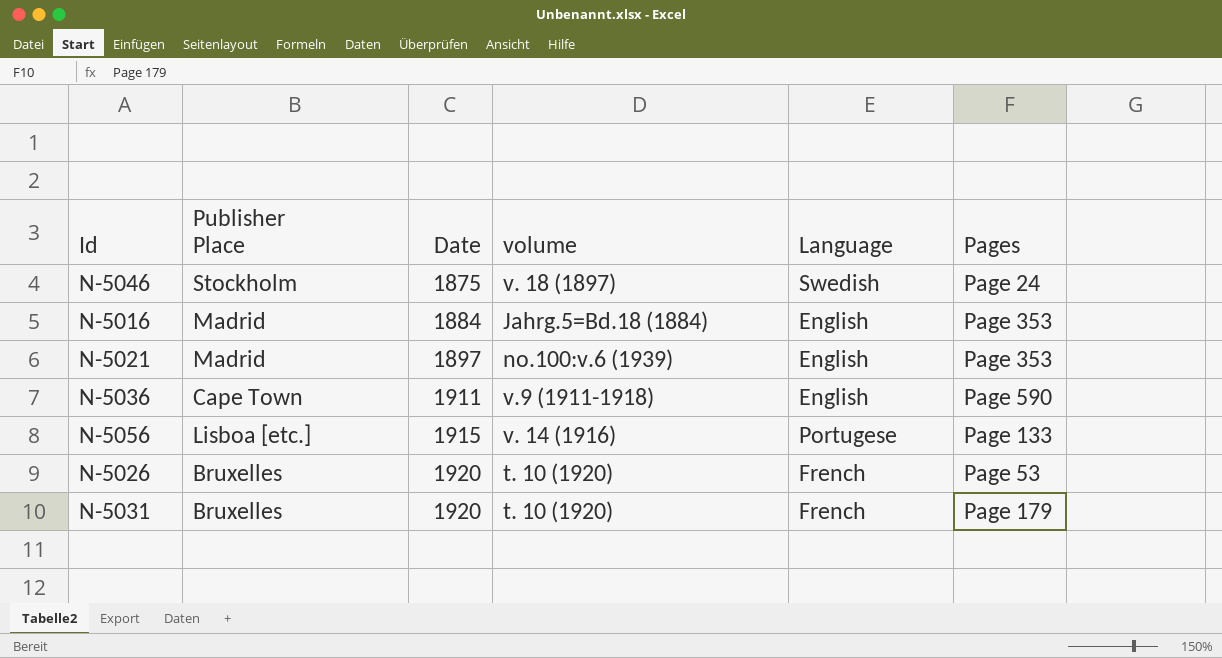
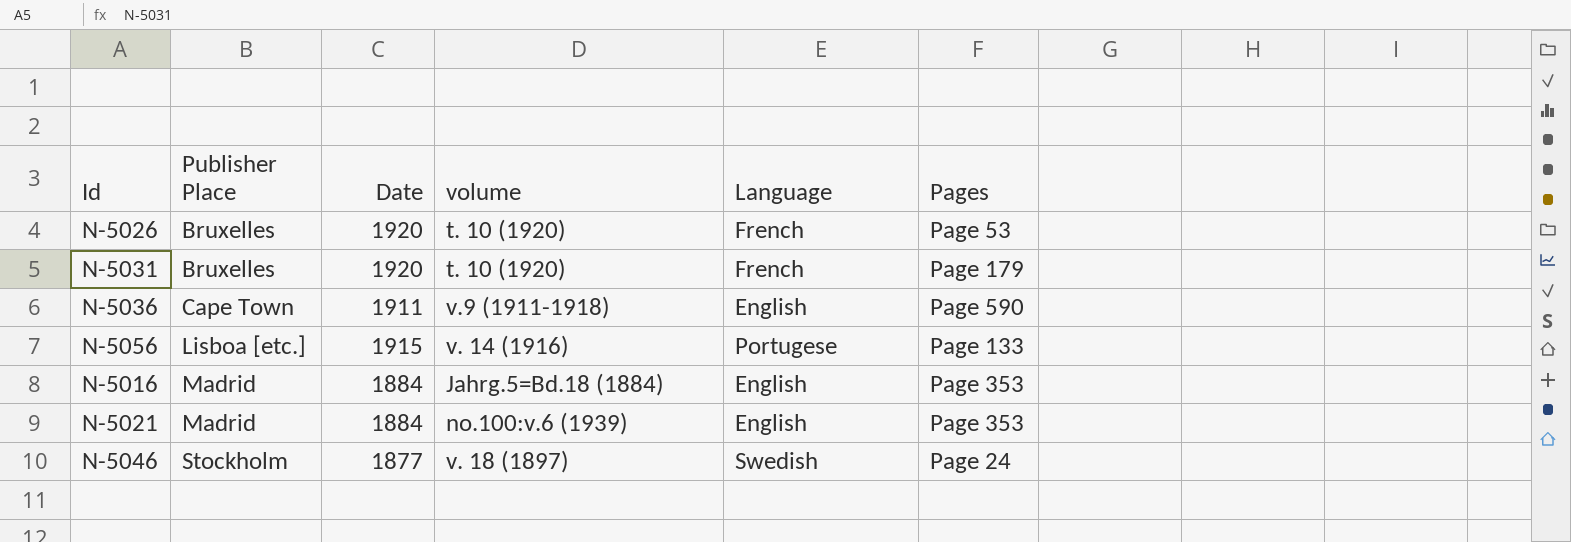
row order: Date ascending -> Publisher Place ascending
N-5021 | Date: 1897 -> 1884
N-5046 | Date: 1875 -> 1877

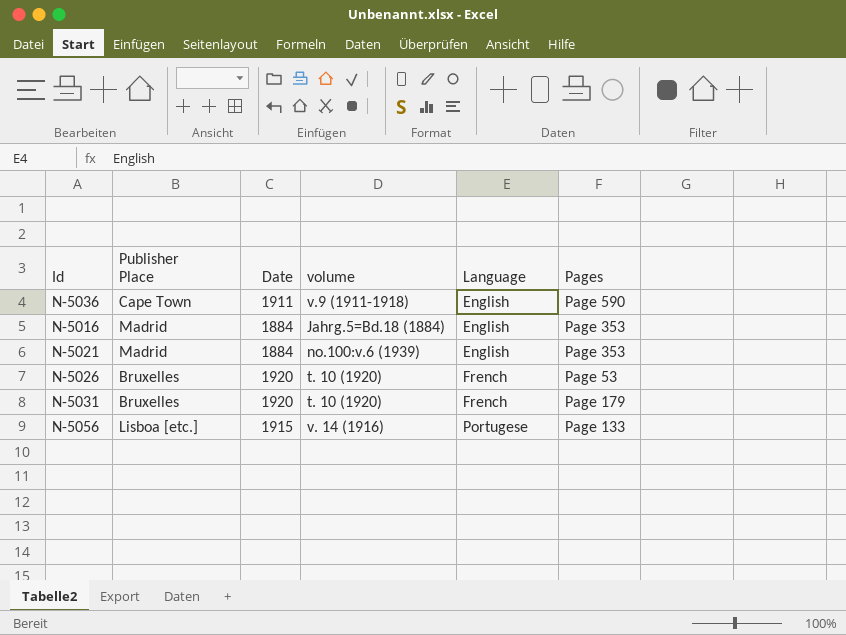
row order: Publisher Place ascending -> Language ascending
row N-5046: Stockholm | 1877 | v. 18 (1897) | Swedish | Page 24 -> none

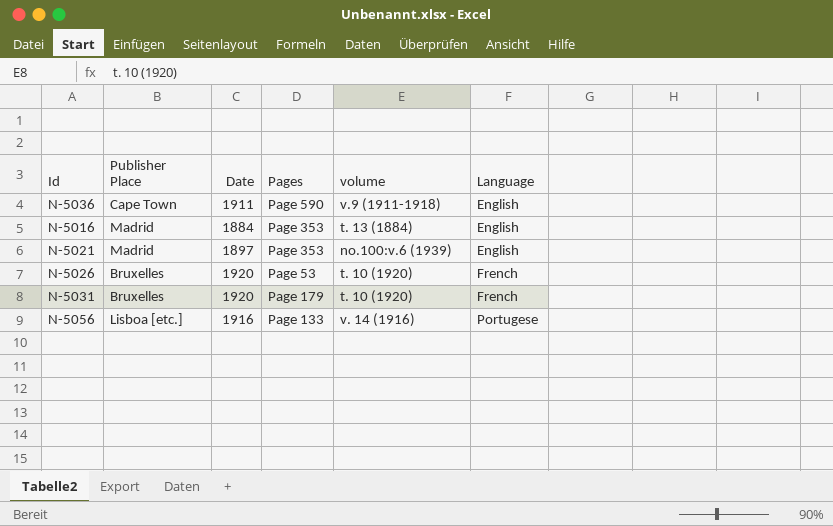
column Pages | position: 6 -> 4
N-5016 | volume: Jahrg.5=Bd.18 (1884) -> t. 13 (1884)
N-5021 | Date: 1884 -> 1897
N-5056 | Date: 1915 -> 1916

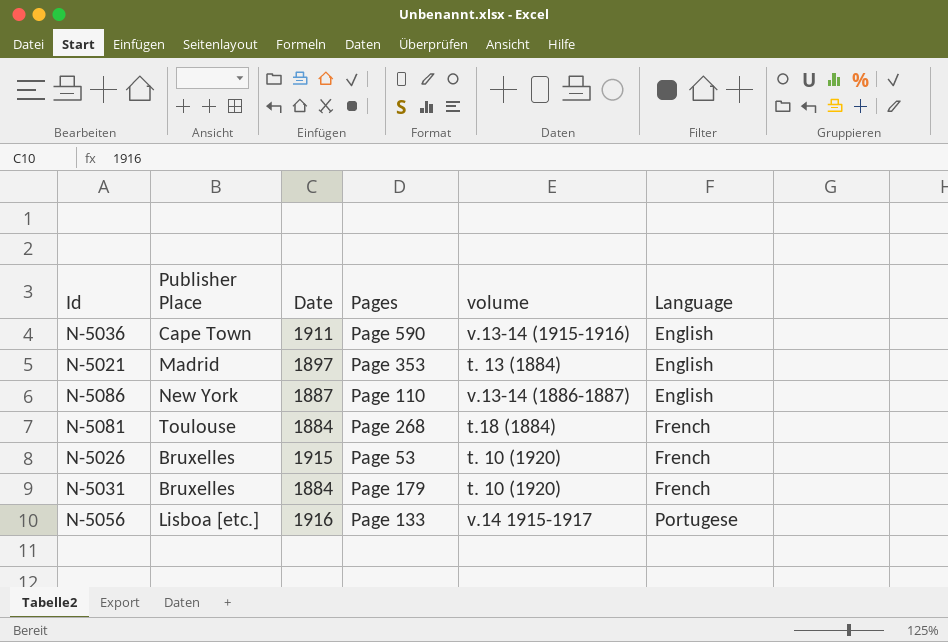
row N-5016: Madrid | 1884 | Page 353 | t. 13 (1884) | English -> none
N-5036 | volume: v.9 (1911-1918) -> v.13-14 (1915-1916)
N-5021 | volume: no.100:v.6 (1939) -> t. 13 (1884)
row N-5086: none -> New York | 1887 | Page 110 | v.13-14 (1886-1887) | English
row N-5081: none -> Toulouse | 1884 | Page 268 | t.18 (1884) | French
N-5026 | Date: 1920 -> 1915
N-5031 | Date: 1920 -> 1884
N-5056 | volume: v. 14 (1916) -> v.14 1915-1917

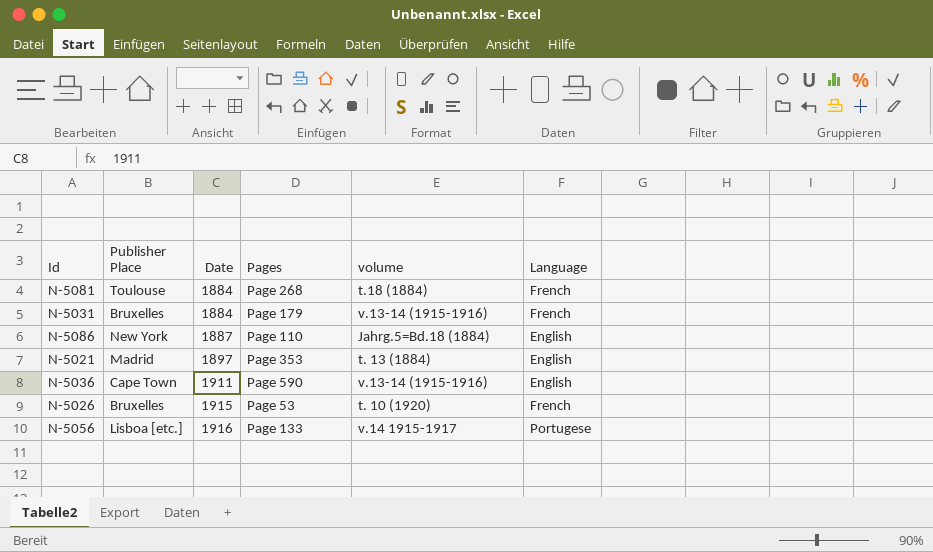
row order: Language ascending -> Date ascending
N-5031 | volume: t. 10 (1920) -> v.13-14 (1915-1916)
N-5086 | volume: v.13-14 (1886-1887) -> Jahrg.5=Bd.18 (1884)

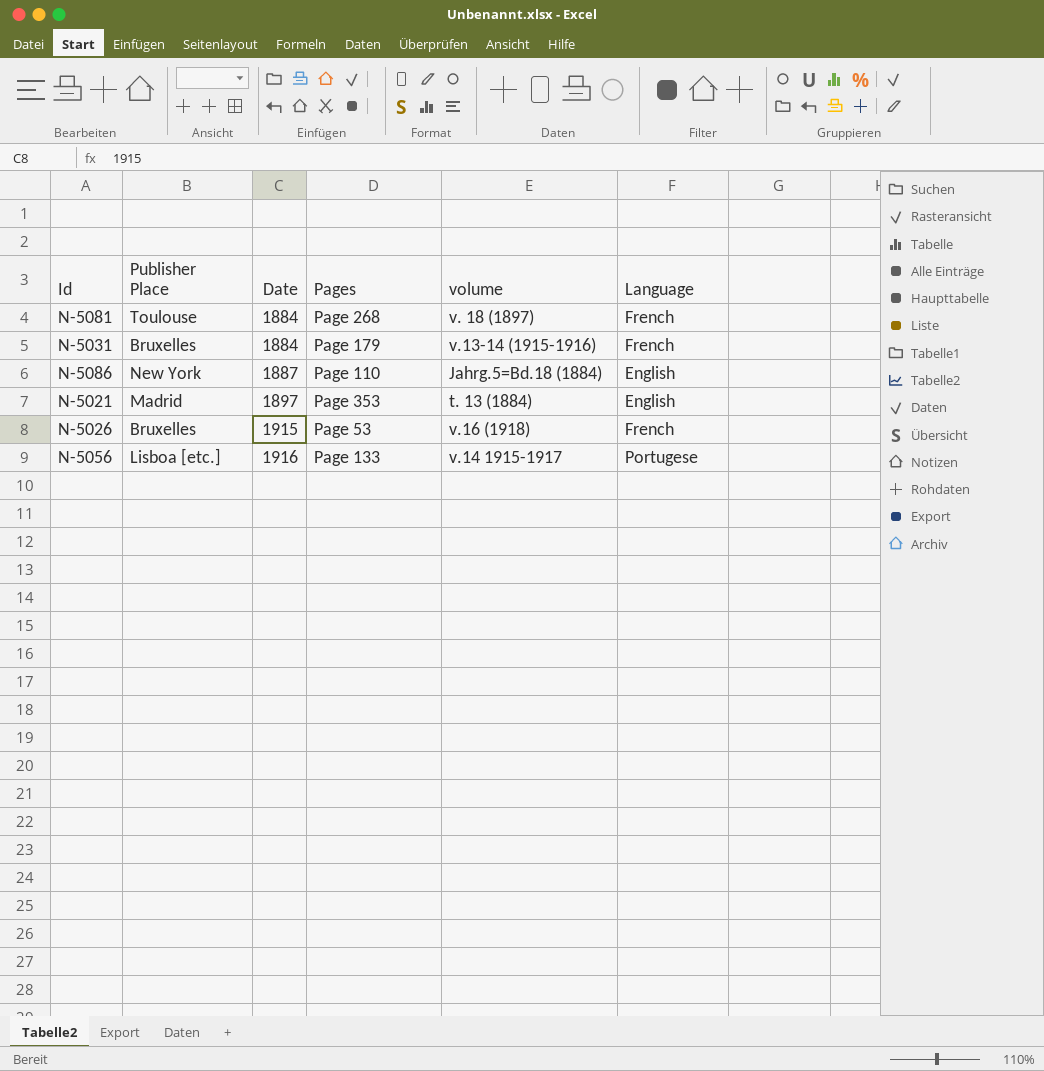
row N-5036: Cape Town | 1911 | Page 590 | v.13-14 (1915-1916) | English -> none
N-5081 | volume: t.18 (1884) -> v. 18 (1897)
N-5026 | volume: t. 10 (1920) -> v.16 (1918)

